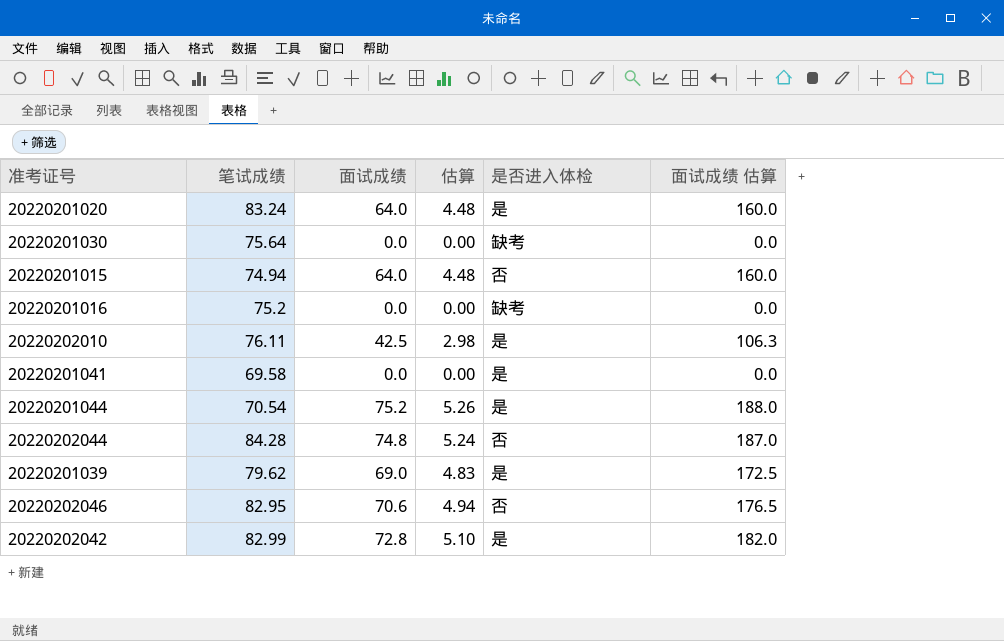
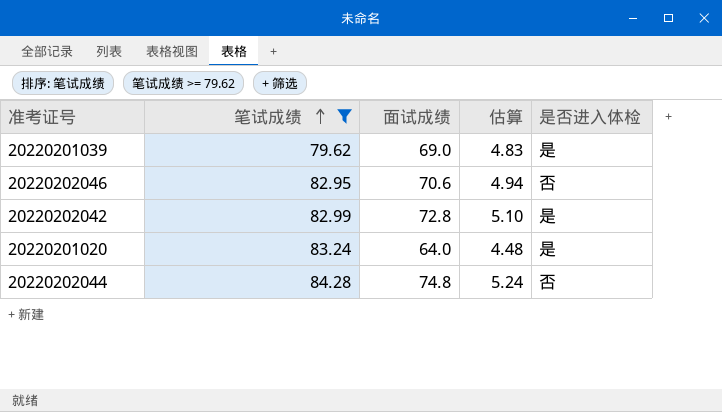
filter: none -> 笔试成绩 >= 79.62
row order: none -> 笔试成绩 ascending
column 面试成绩 估算 | formula: [面试成绩] * 2.5 -> none

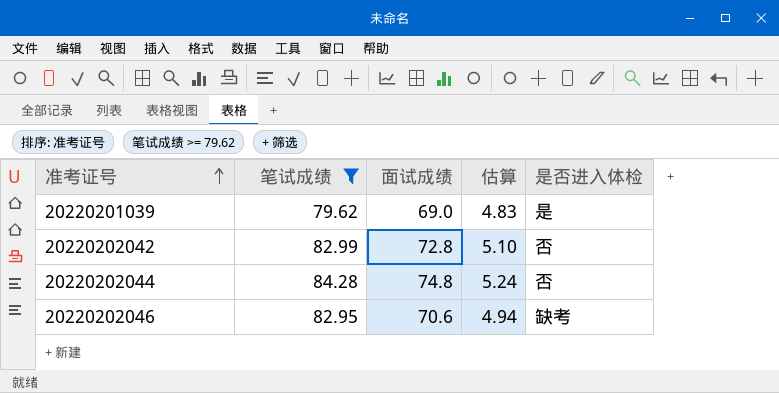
row order: 笔试成绩 ascending -> 准考证号 ascending
row 20220201020: 83.24 | 64.0 | 4.48 | 是 -> none
20220202042 | 是否进入体检: 是 -> 否
20220202046 | 是否进入体检: 否 -> 缺考

